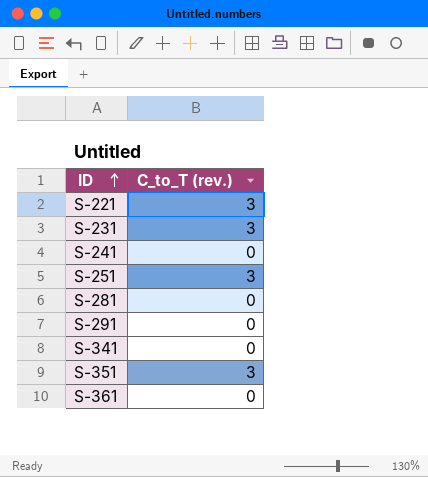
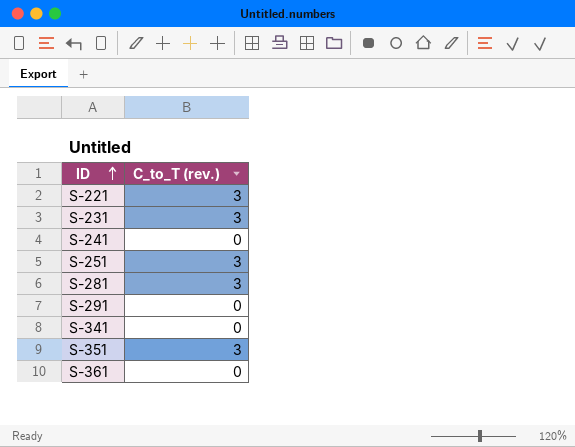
S-281 | C_to_T (rev.): 0 -> 3

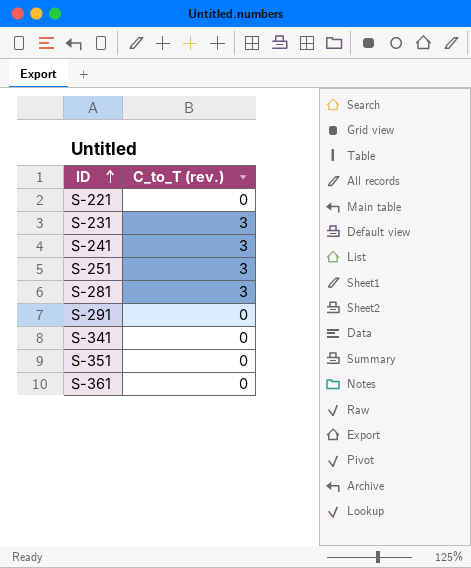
S-221 | C_to_T (rev.): 3 -> 0
S-241 | C_to_T (rev.): 0 -> 3
S-351 | C_to_T (rev.): 3 -> 0

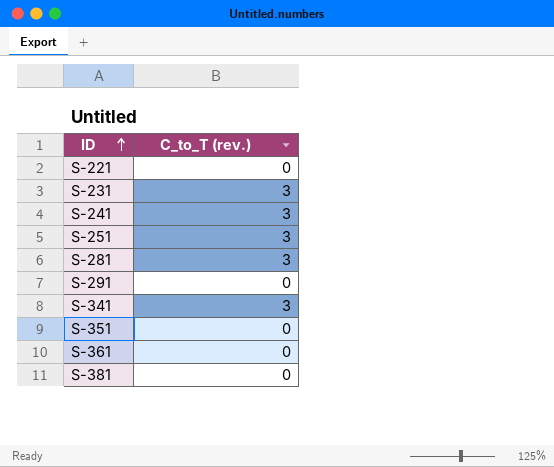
S-341 | C_to_T (rev.): 0 -> 3
row S-381: none -> 0

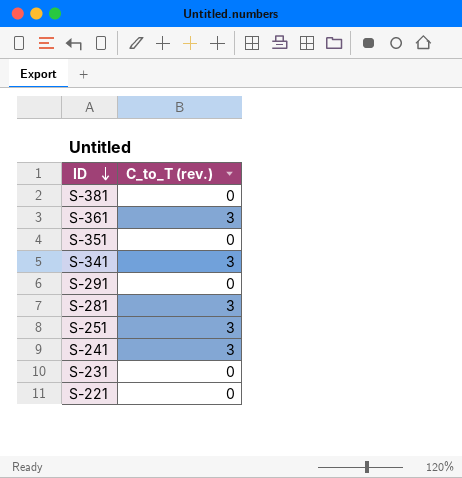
row order: ID ascending -> ID descending
S-361 | C_to_T (rev.): 0 -> 3
S-231 | C_to_T (rev.): 3 -> 0

